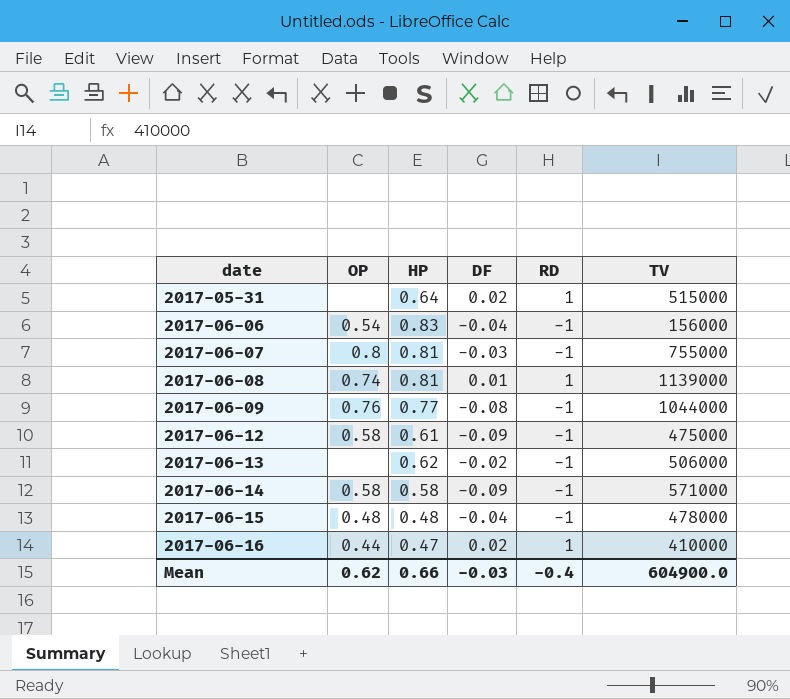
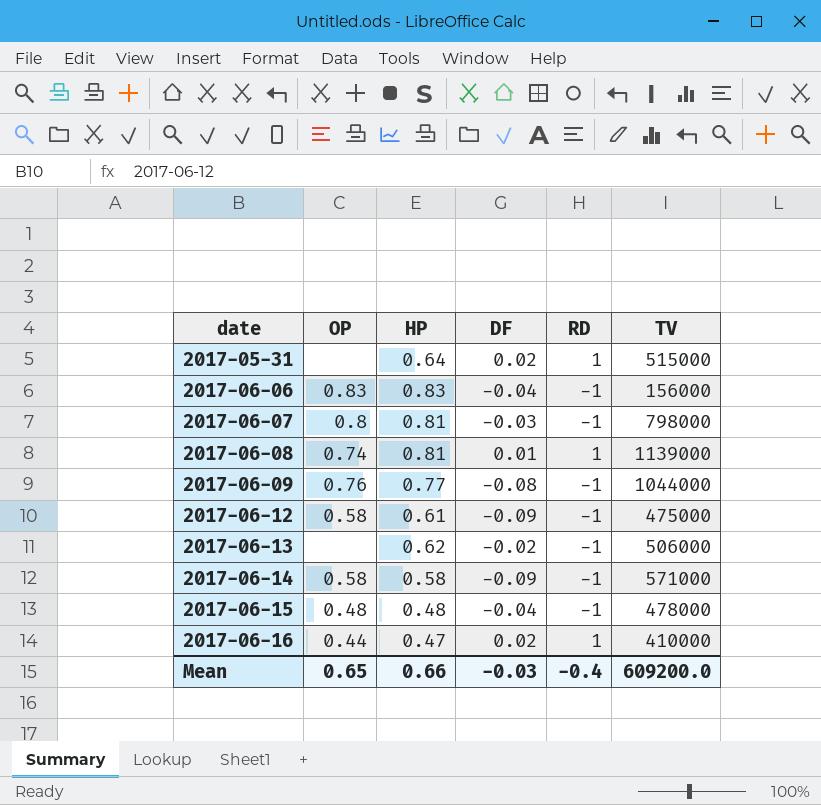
2017-06-06 | OP: 0.54 -> 0.83
2017-06-07 | TV: 755000 -> 798000
Mean | OP: 0.62 -> 0.65
Mean | TV: 604900.0 -> 609200.0

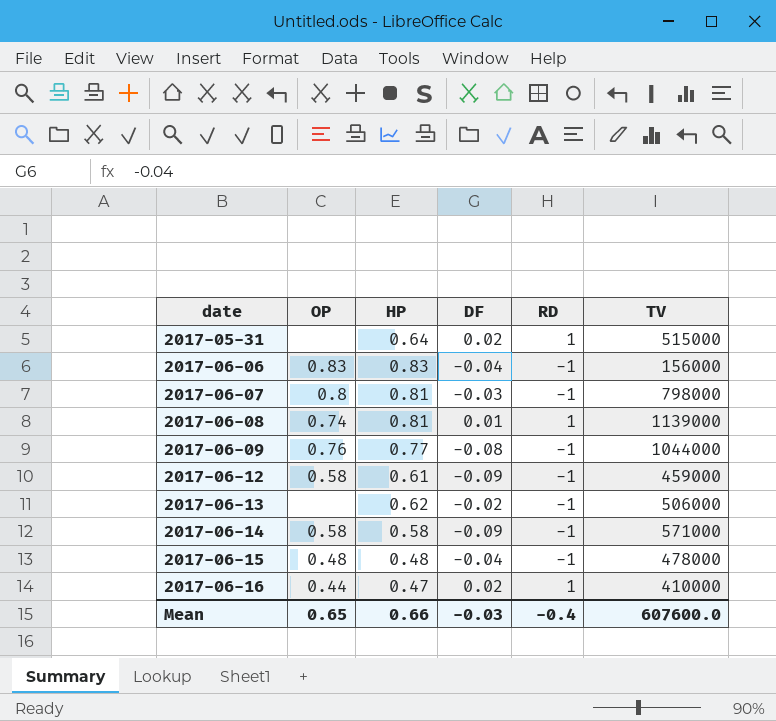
2017-06-12 | TV: 475000 -> 459000
Mean | TV: 609200.0 -> 607600.0

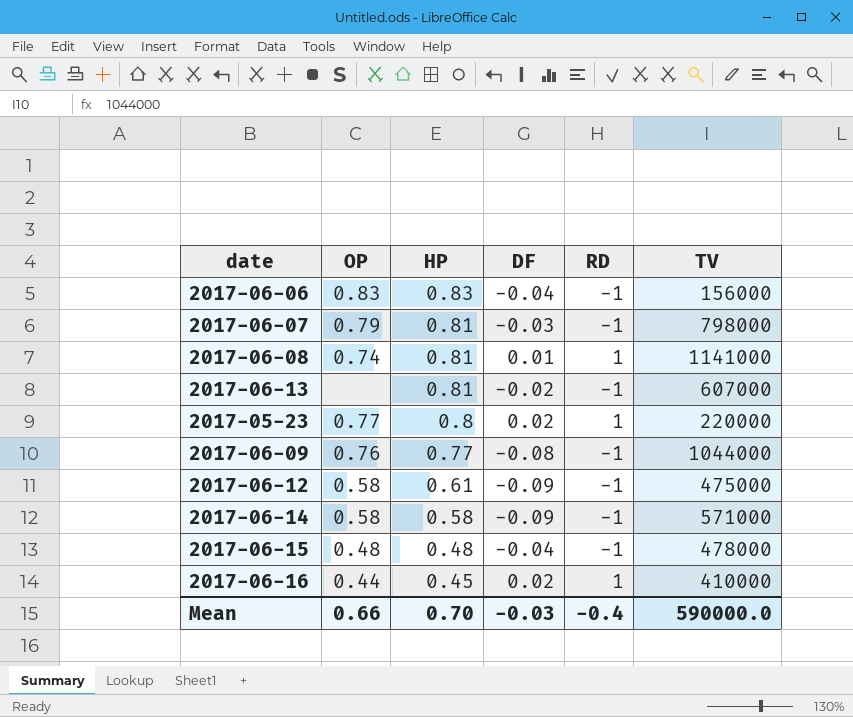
row order: date ascending -> HP descending
row 2017-05-31: none | 0.64 | 0.02 | 1 | 515000 -> none
2017-06-07 | OP: 0.8 -> 0.79
2017-06-08 | TV: 1139000 -> 1141000
2017-06-13 | HP: 0.62 -> 0.81
2017-06-13 | TV: 506000 -> 607000
row 2017-05-23: none -> 0.77 | 0.8 | 0.02 | 1 | 220000
2017-06-12 | TV: 459000 -> 475000
2017-06-16 | HP: 0.47 -> 0.45
Mean | OP: 0.65 -> 0.66
Mean | HP: 0.66 -> 0.70
Mean | TV: 607600.0 -> 590000.0

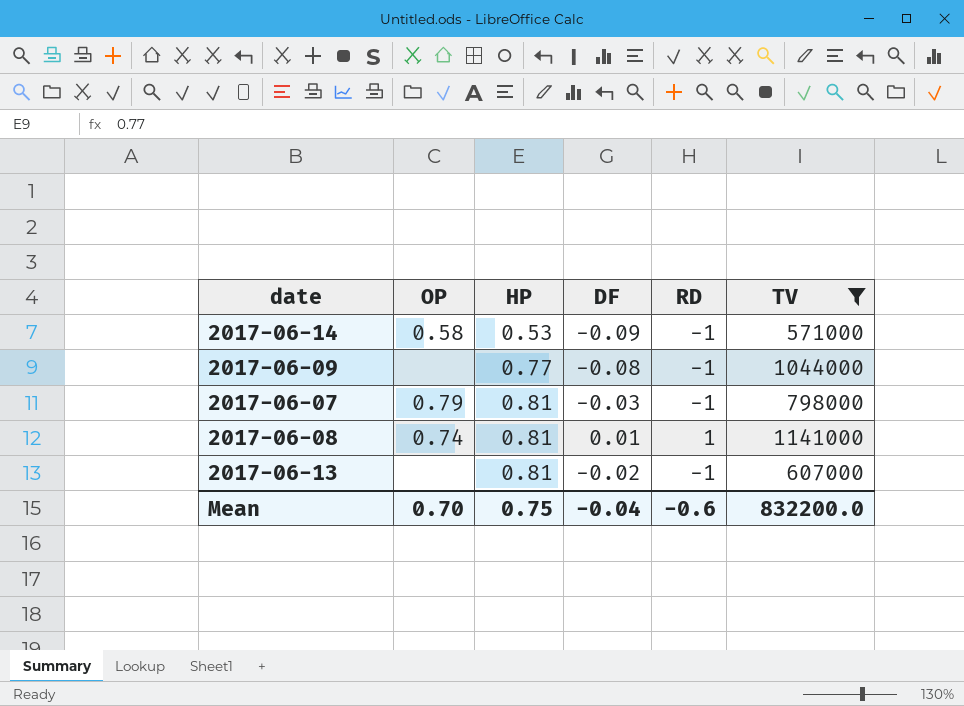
filter: none -> TV >= 571000
row order: HP descending -> HP ascending
2017-06-14 | HP: 0.58 -> 0.53
2017-06-09 | OP: 0.76 -> none
Mean | OP: 0.66 -> 0.70
Mean | HP: 0.70 -> 0.75
Mean | DF: -0.03 -> -0.04
Mean | RD: -0.4 -> -0.6
Mean | TV: 590000.0 -> 832200.0

